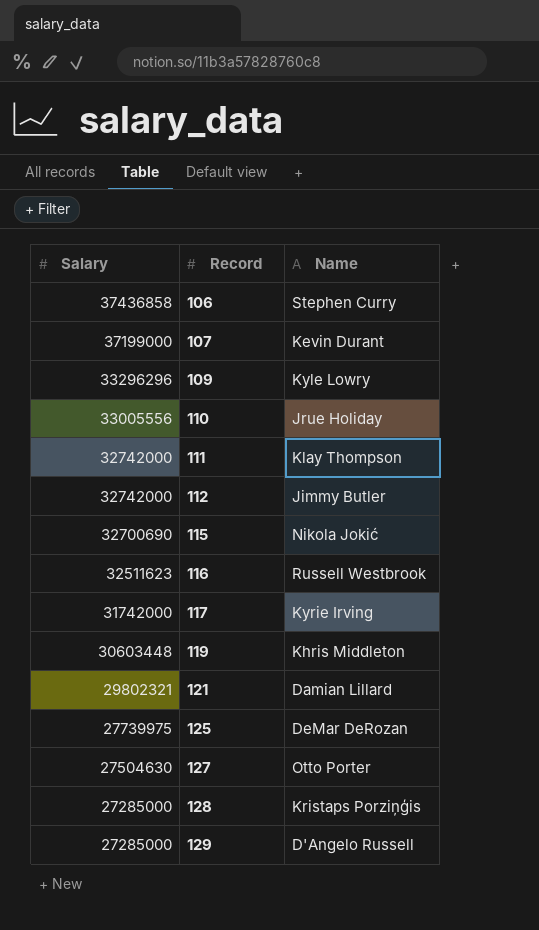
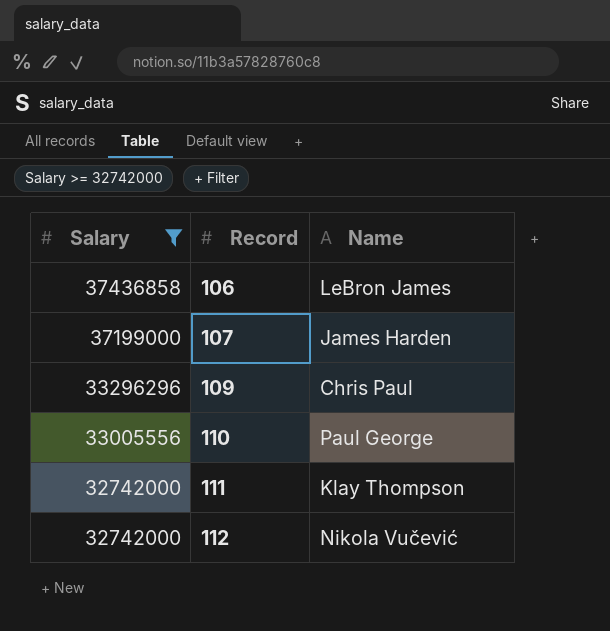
filter: none -> Salary >= 32742000
106 | Name: Stephen Curry -> LeBron James
107 | Name: Kevin Durant -> James Harden
109 | Name: Kyle Lowry -> Chris Paul
110 | Name: Jrue Holiday -> Paul George
112 | Name: Jimmy Butler -> Nikola Vučević

